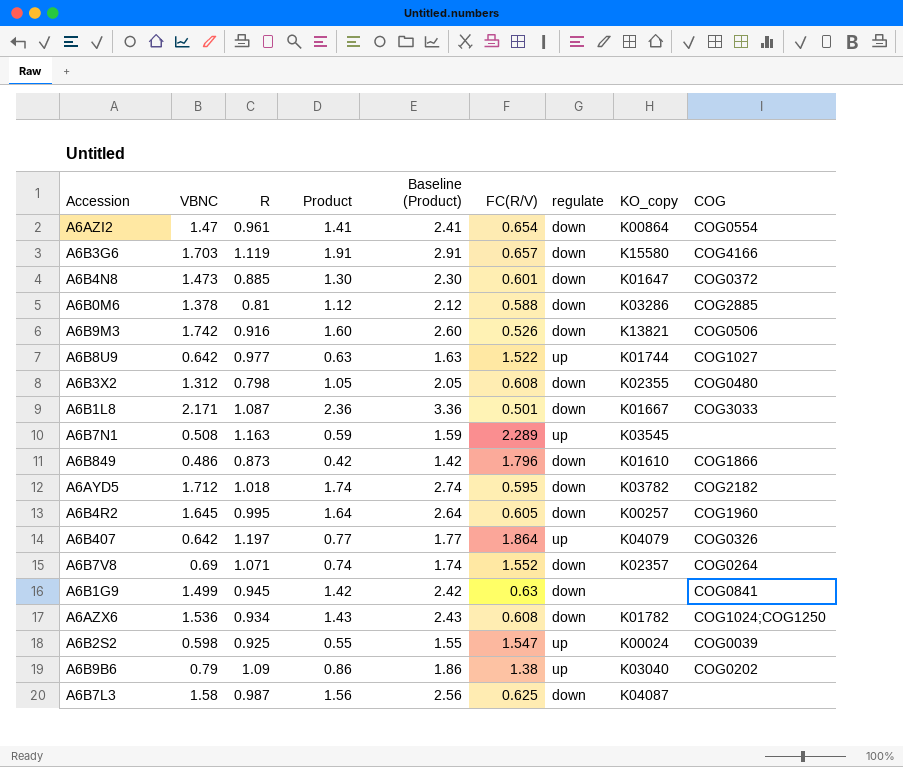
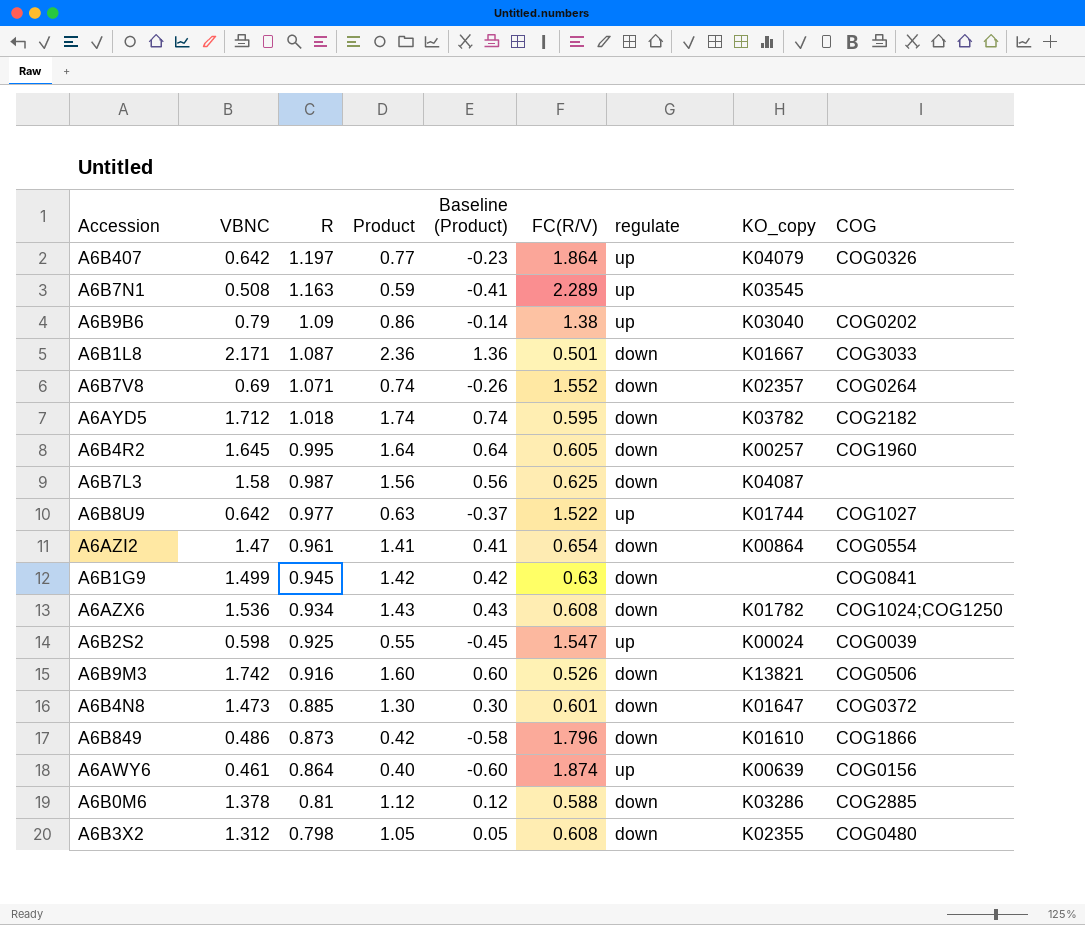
row order: none -> R descending
column Baseline (Product) | formula: [Product] + 1 -> [Product] - 1
row A6B3G6: 1.703 | 1.119 | 1.91 | 2.91 | 0.657 | down | K15580 | COG4166 -> none
row A6AWY6: none -> 0.461 | 0.864 | 0.40 | -0.60 | 1.874 | up | K00639 | COG0156

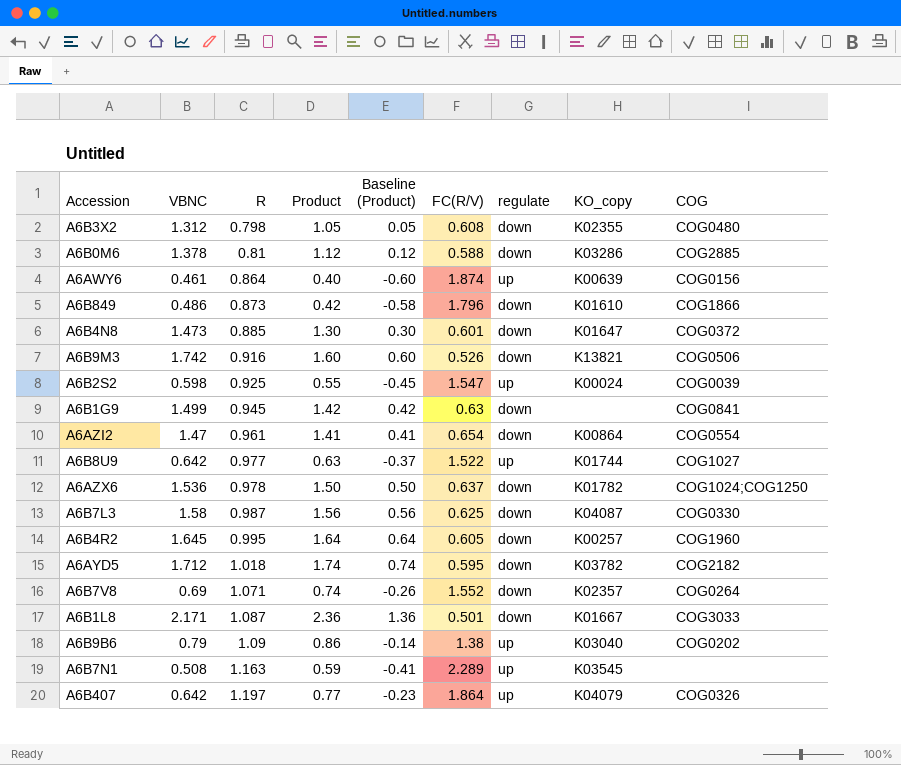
row order: R descending -> R ascending
A6AZX6 | R: 0.934 -> 0.978
A6AZX6 | Product: 1.43 -> 1.50
A6AZX6 | Baseline (Product): 0.43 -> 0.50
A6AZX6 | FC(R/V): 0.608 -> 0.637
A6B7L3 | COG: none -> COG0330

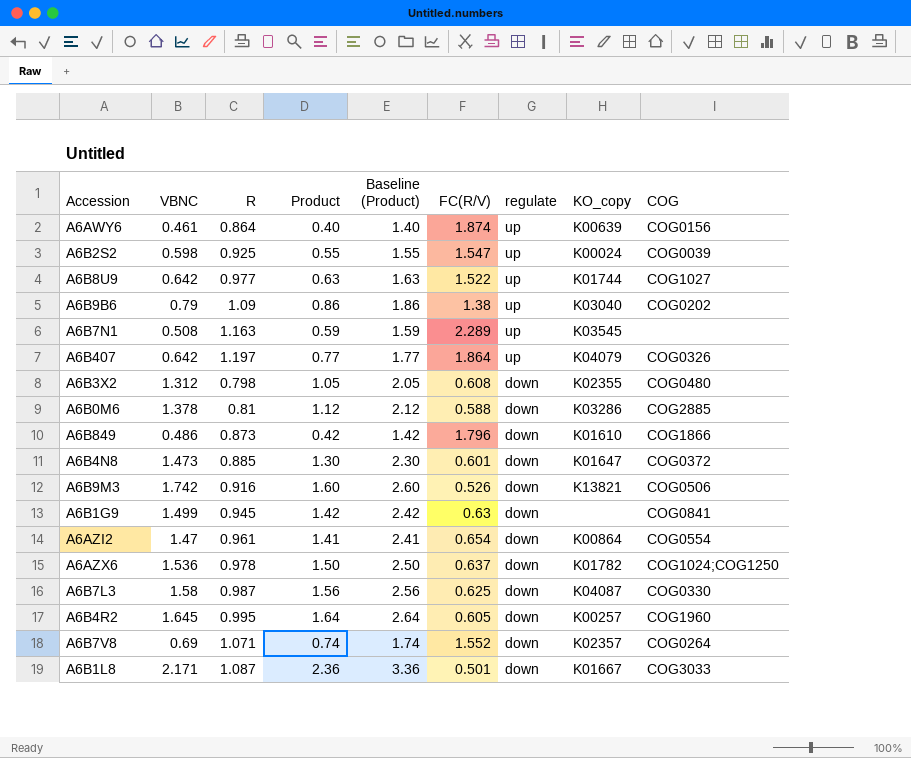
row order: R ascending -> regulate descending
column Baseline (Product) | formula: [Product] - 1 -> [Product] + 1
row A6AYD5: 1.712 | 1.018 | 1.74 | 0.74 | 0.595 | down | K03782 | COG2182 -> none

